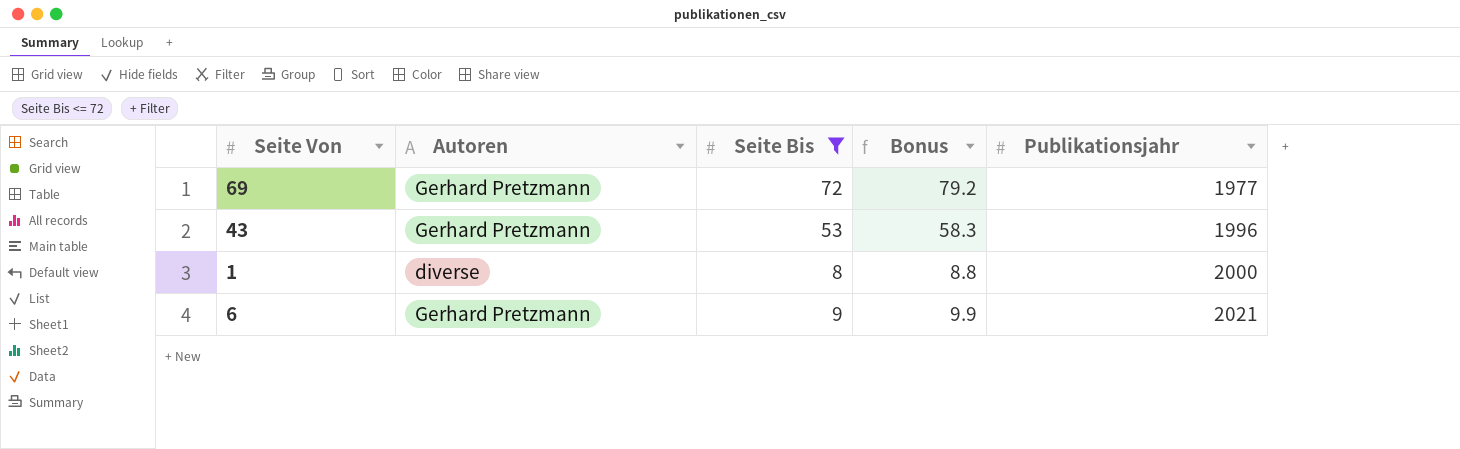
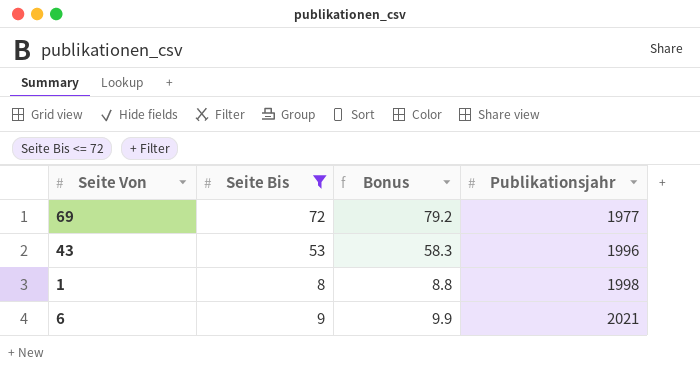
column Autoren | position: 2 -> none
1 | Publikationsjahr: 2000 -> 1998

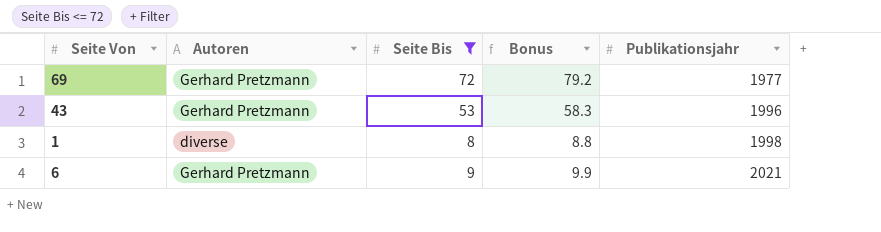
column Autoren | position: none -> 2

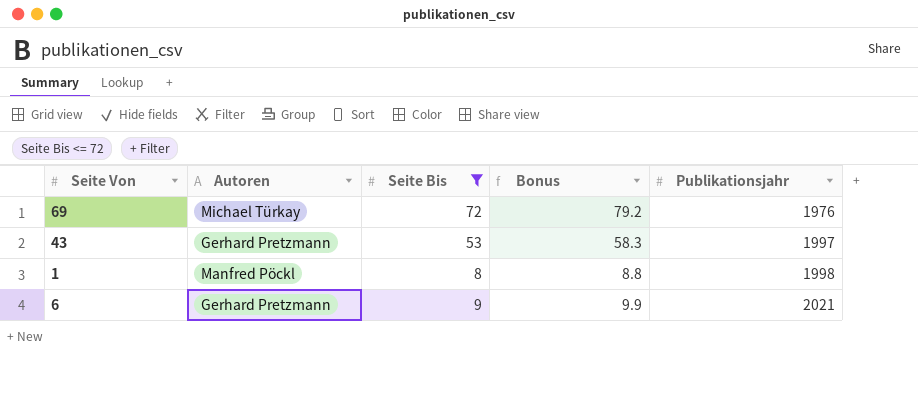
69 | Autoren: Gerhard Pretzmann -> Michael Türkay
69 | Publikationsjahr: 1977 -> 1976
43 | Publikationsjahr: 1996 -> 1997
1 | Autoren: diverse -> Manfred Pöckl

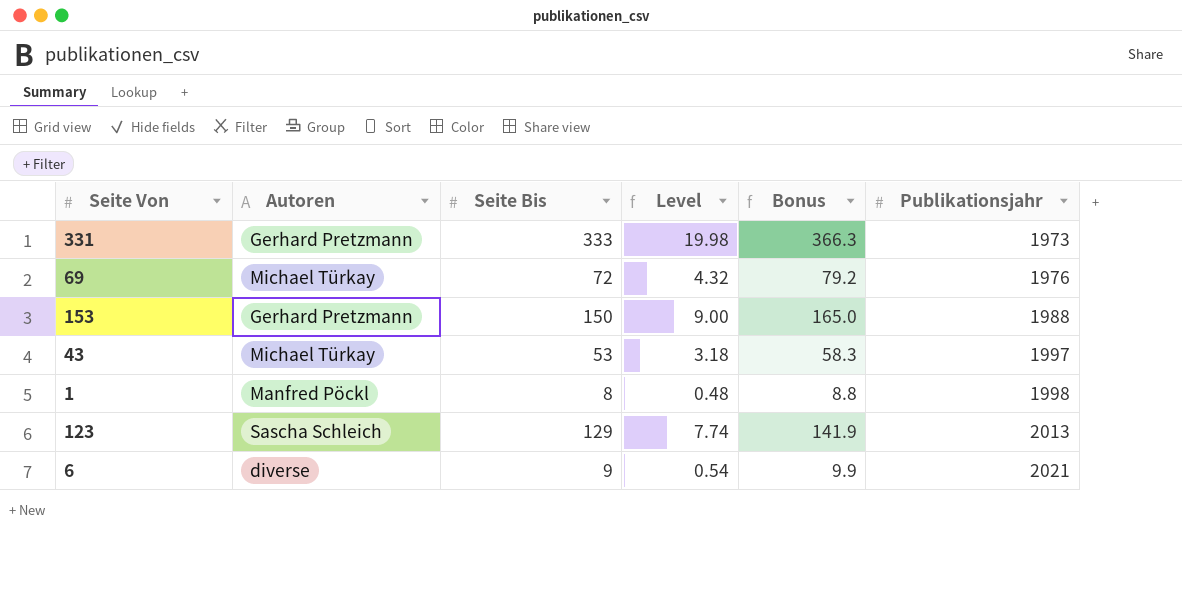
filter: Seite Bis <= 72 -> none
column Level | formula: none -> [Seite Bis] * 0.06
43 | Autoren: Gerhard Pretzmann -> Michael Türkay
6 | Autoren: Gerhard Pretzmann -> diverse

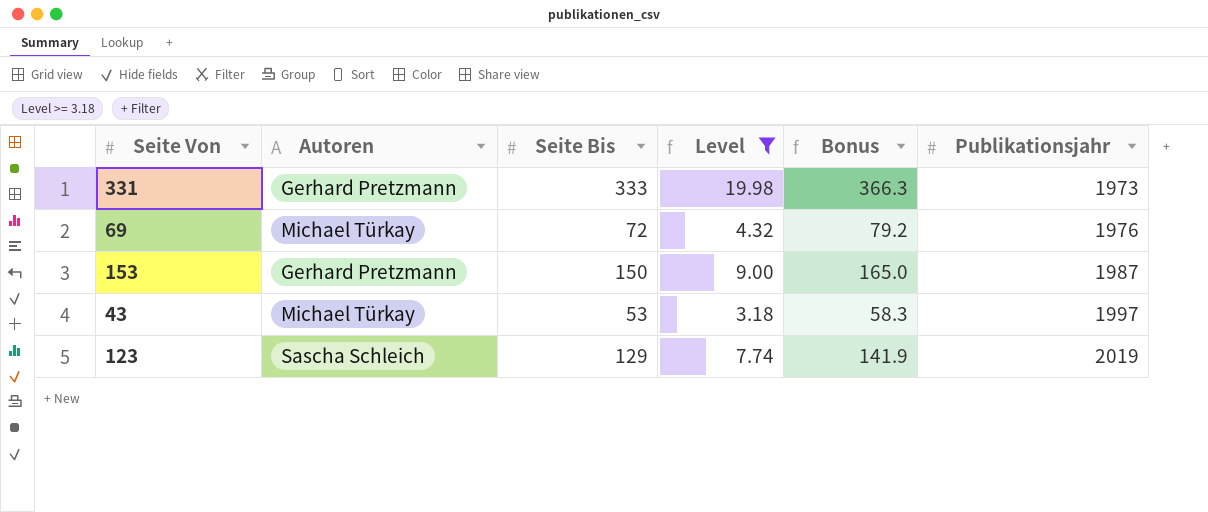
filter: none -> Level >= 3.18
153 | Publikationsjahr: 1988 -> 1987
123 | Publikationsjahr: 2013 -> 2019

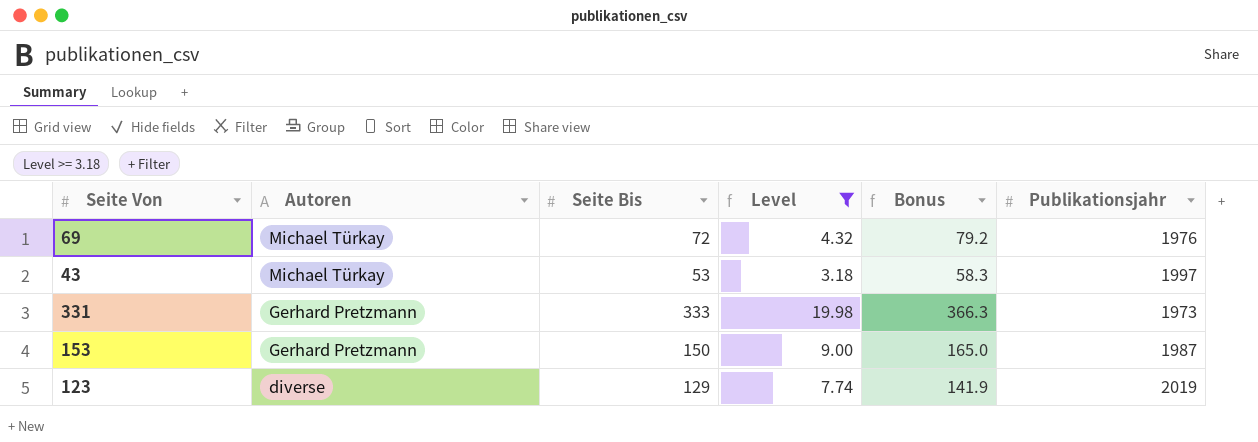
row order: Publikationsjahr ascending -> Autoren descending
123 | Autoren: Sascha Schleich -> diverse

